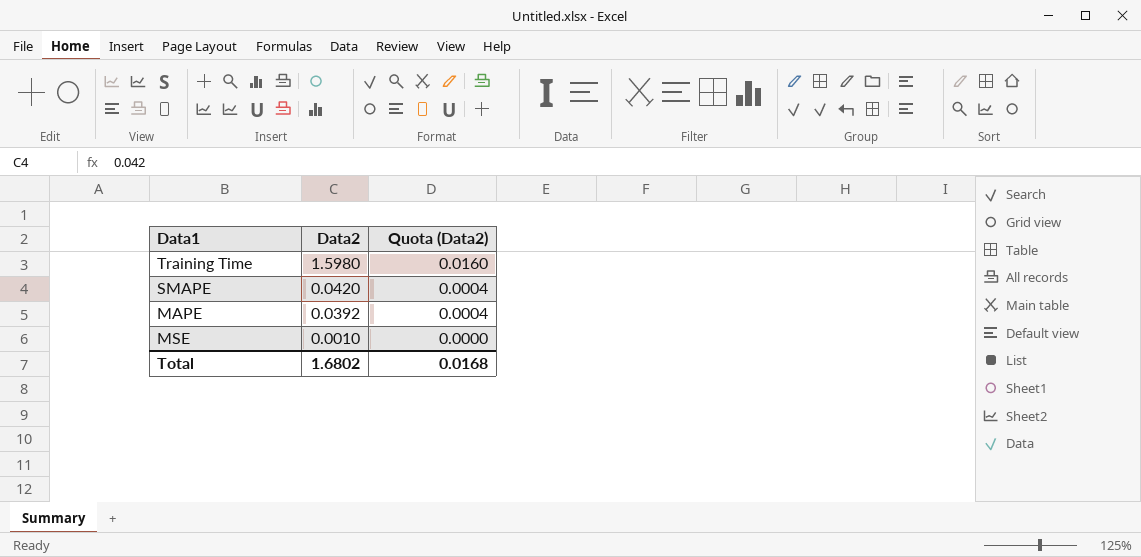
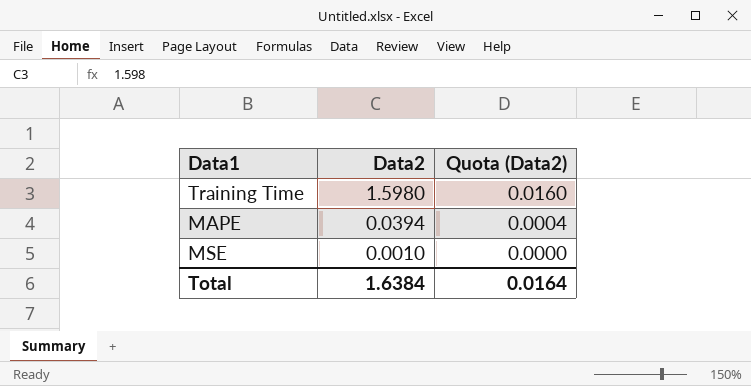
row SMAPE: 0.0420 | 0.0004 -> none
MAPE | Data2: 0.0392 -> 0.0394
Total | Data2: 1.6802 -> 1.6384
Total | Quota (Data2): 0.0168 -> 0.0164

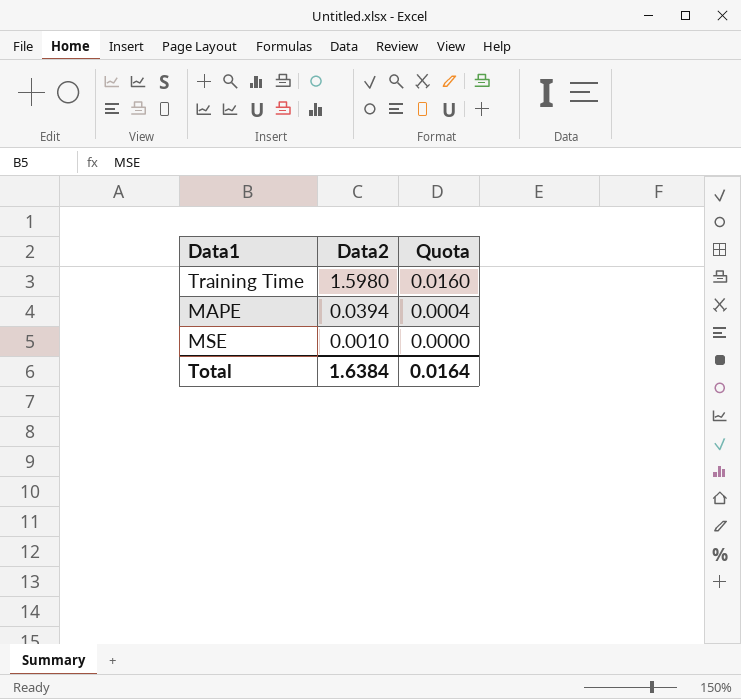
column name: Quota (Data2) -> Quota

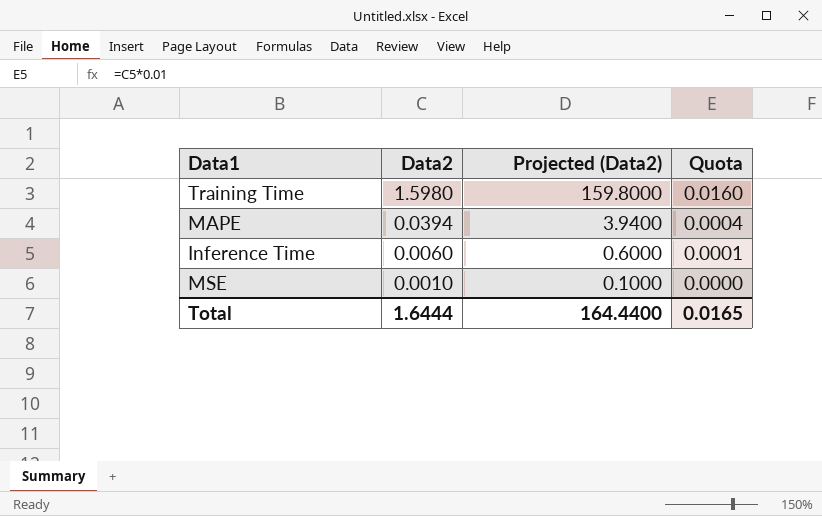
column Projected (Data2) | formula: none -> [Data2] * 100
row Inference Time: none -> 0.0060 | 0.6000 | 0.0001
Total | Data2: 1.6384 -> 1.6444
Total | Quota: 0.0164 -> 0.0165

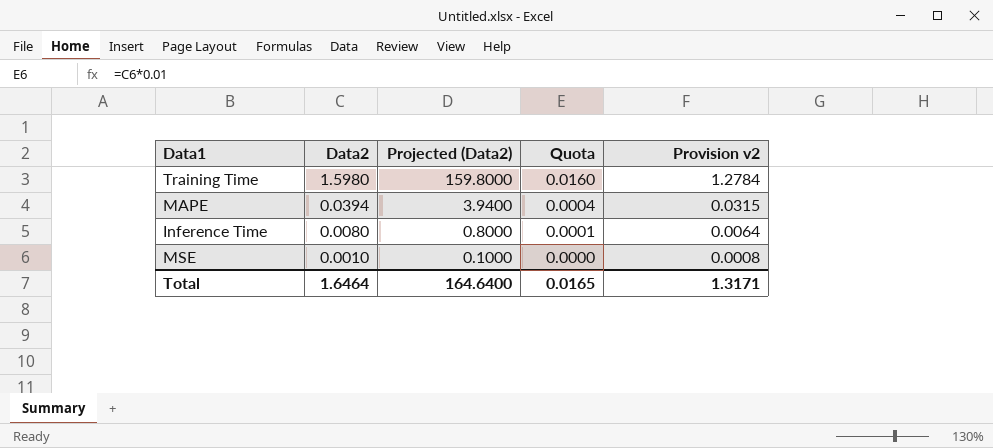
column Provision v2 | formula: none -> [Data2] * 0.8
Inference Time | Data2: 0.0060 -> 0.0080
Inference Time | Projected (Data2): 0.6000 -> 0.8000
Total | Data2: 1.6444 -> 1.6464
Total | Projected (Data2): 164.4400 -> 164.6400

